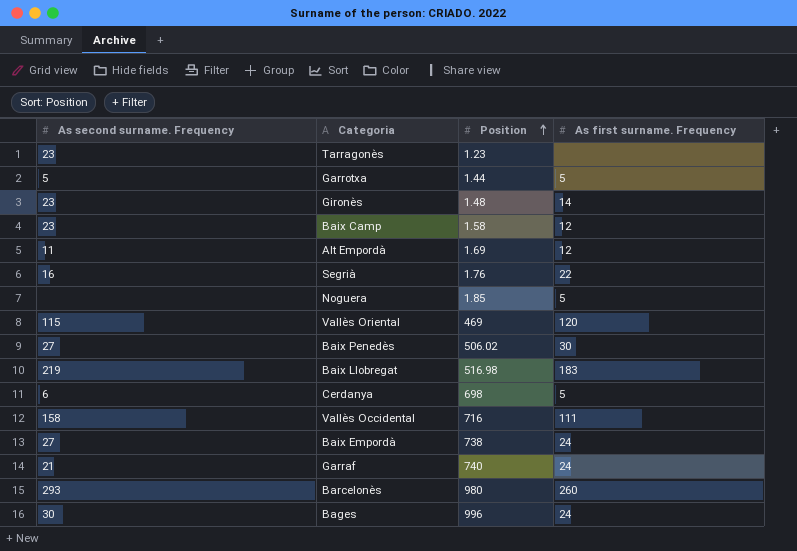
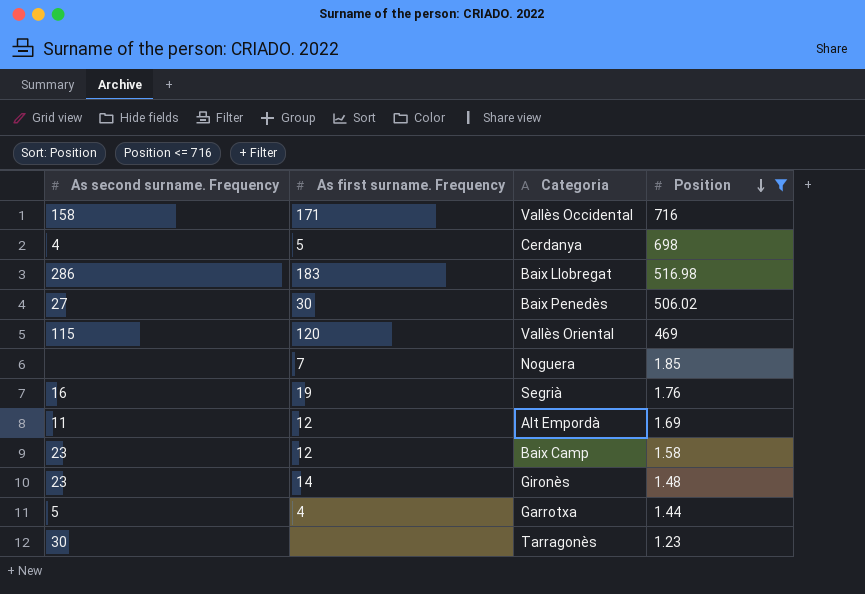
filter: none -> Position <= 716
row order: Position ascending -> Position descending
column As first surname. Frequency | position: 4 -> 2
Vallès Occidental | As first surname. Frequency: 111 -> 171
Cerdanya | As second surname. Frequency: 6 -> 4
Baix Llobregat | As second surname. Frequency: 219 -> 286
Noguera | As first surname. Frequency: 5 -> 7
Segrià | As first surname. Frequency: 22 -> 19
Garrotxa | As first surname. Frequency: 5 -> 4
Tarragonès | As second surname. Frequency: 23 -> 30

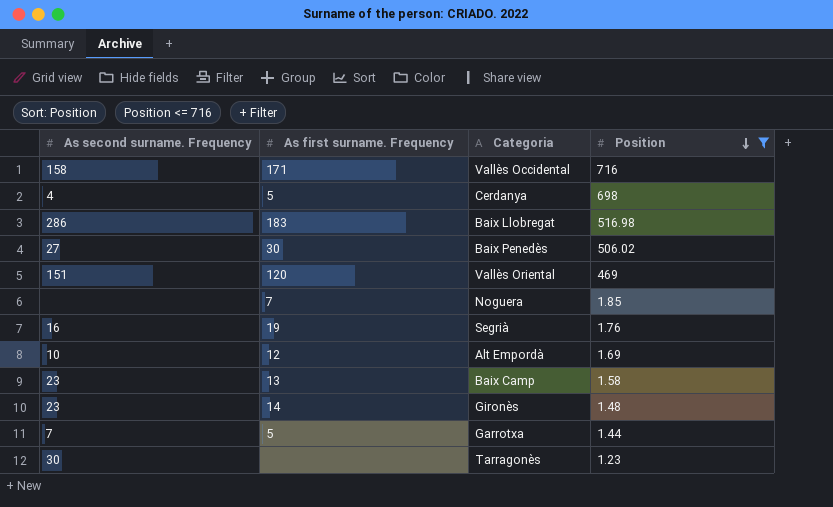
Vallès Oriental | As second surname. Frequency: 115 -> 151
Alt Empordà | As second surname. Frequency: 11 -> 10
Baix Camp | As first surname. Frequency: 12 -> 13
Garrotxa | As second surname. Frequency: 5 -> 7
Garrotxa | As first surname. Frequency: 4 -> 5

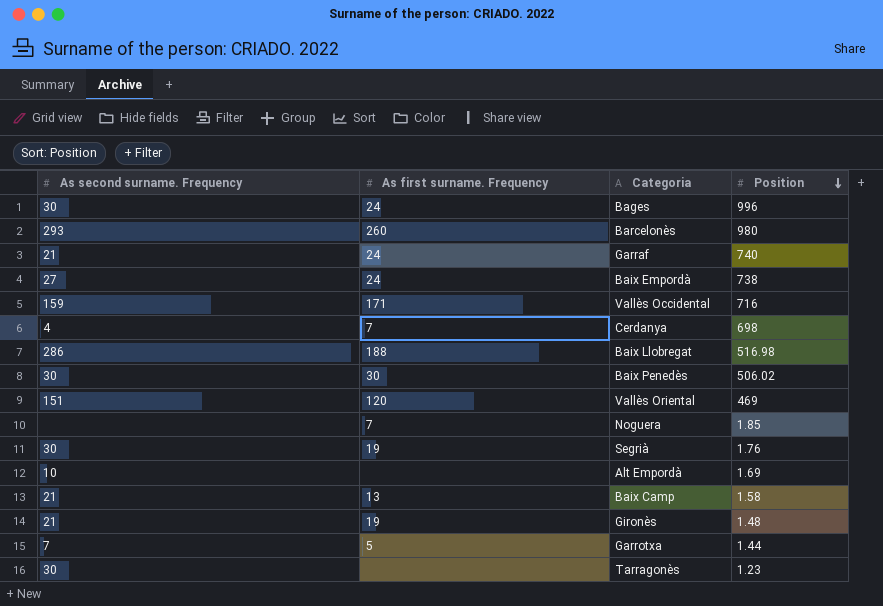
filter: Position <= 716 -> none
Vallès Occidental | As second surname. Frequency: 158 -> 159
Cerdanya | As first surname. Frequency: 5 -> 7
Baix Llobregat | As first surname. Frequency: 183 -> 188
Baix Penedès | As second surname. Frequency: 27 -> 30
Segrià | As second surname. Frequency: 16 -> 30
Alt Empordà | As first surname. Frequency: 12 -> none
Baix Camp | As second surname. Frequency: 23 -> 21
Gironès | As second surname. Frequency: 23 -> 21
Gironès | As first surname. Frequency: 14 -> 19

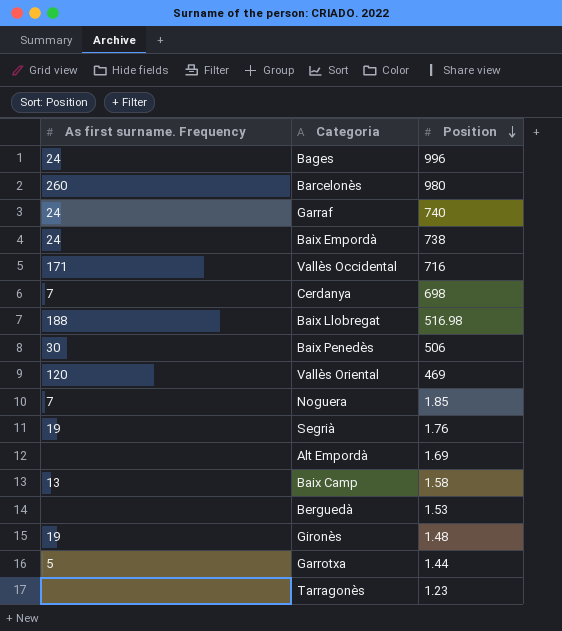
column As second surname. Frequency | position: 1 -> none
Baix Penedès | Position: 506.02 -> 506
row Berguedà: none -> none | 1.53

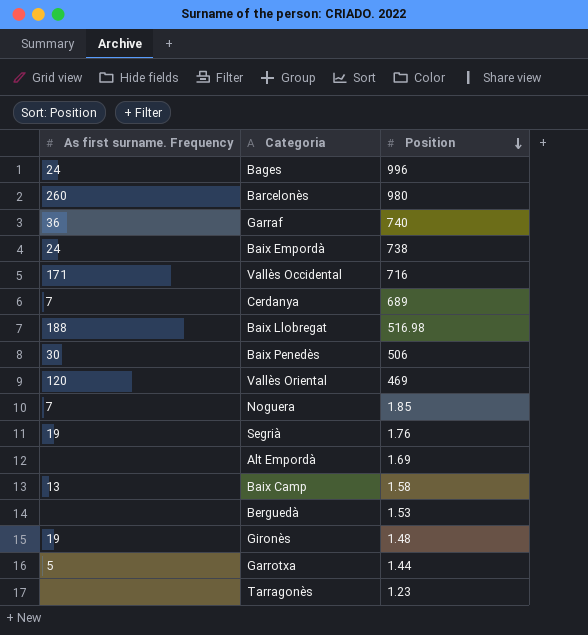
Garraf | As first surname. Frequency: 24 -> 36
Cerdanya | Position: 698 -> 689

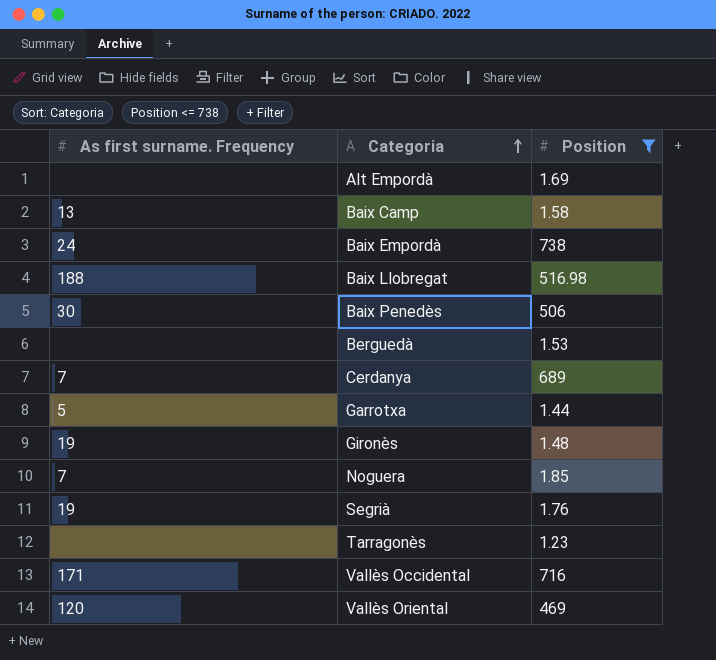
filter: none -> Position <= 738
row order: Position descending -> Categoria ascending

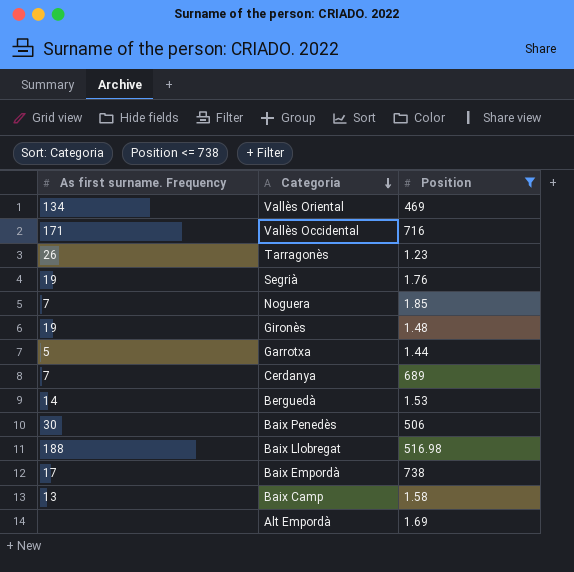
row order: Categoria ascending -> Categoria descending
Vallès Oriental | As first surname. Frequency: 120 -> 134
Tarragonès | As first surname. Frequency: none -> 26
Berguedà | As first surname. Frequency: none -> 14
Baix Empordà | As first surname. Frequency: 24 -> 17

